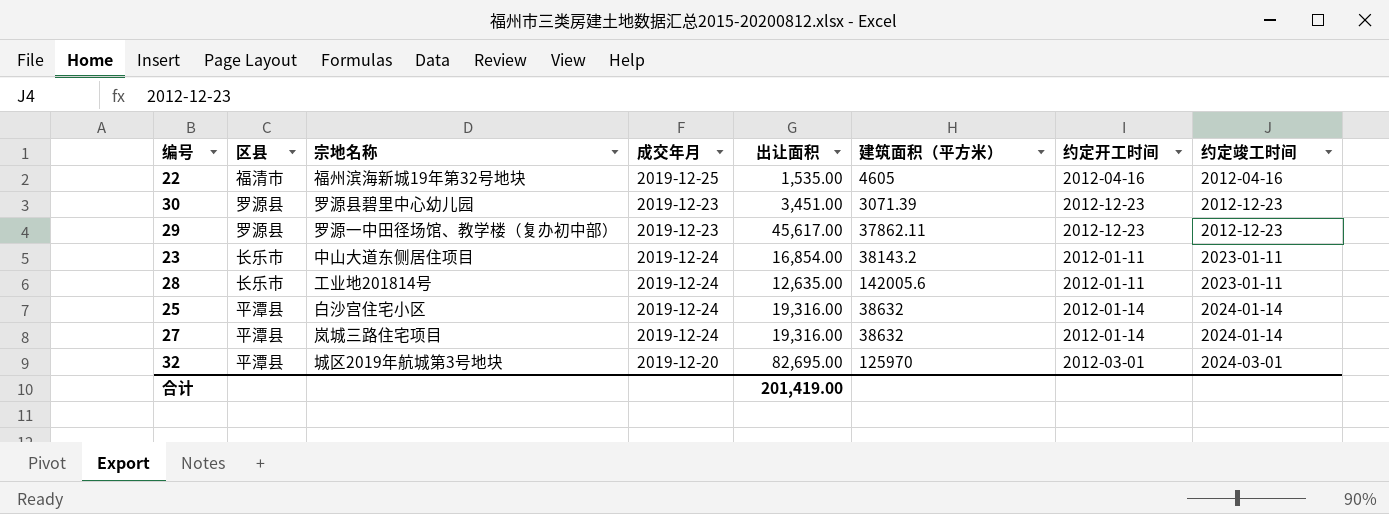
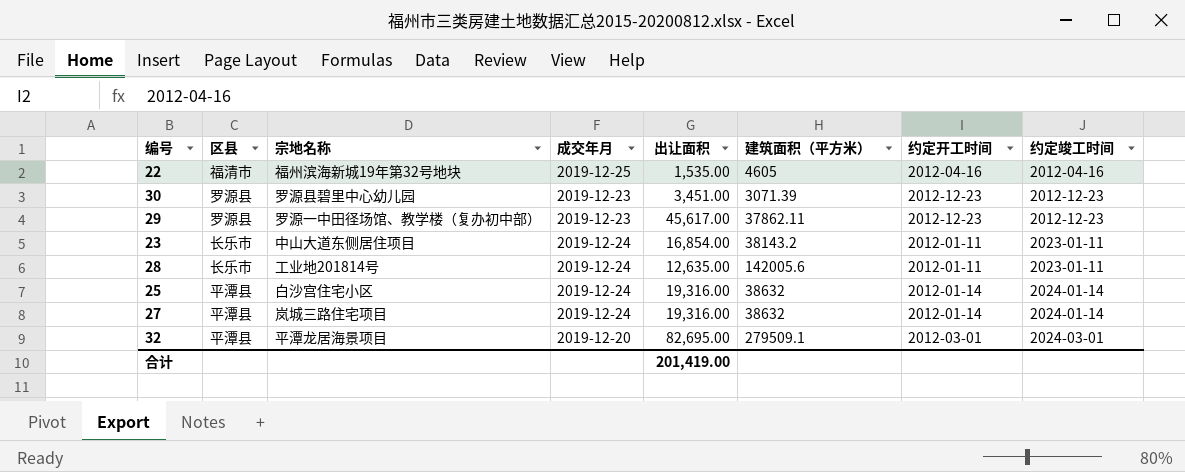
32 | 宗地名称: 城区2019年航城第3号地块 -> 平潭龙居海景项目
32 | 建筑面积（平方米）: 125970 -> 279509.1

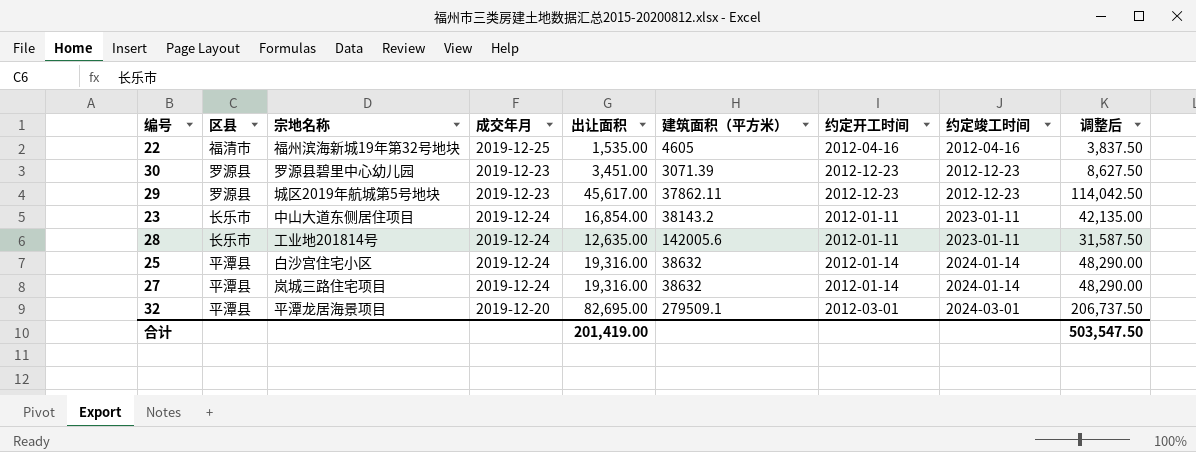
column 调整后 | formula: none -> [出让面积] * 2.5
29 | 宗地名称: 罗源一中田径场馆、教学楼（复办初中部） -> 城区2019年航城第5号地块

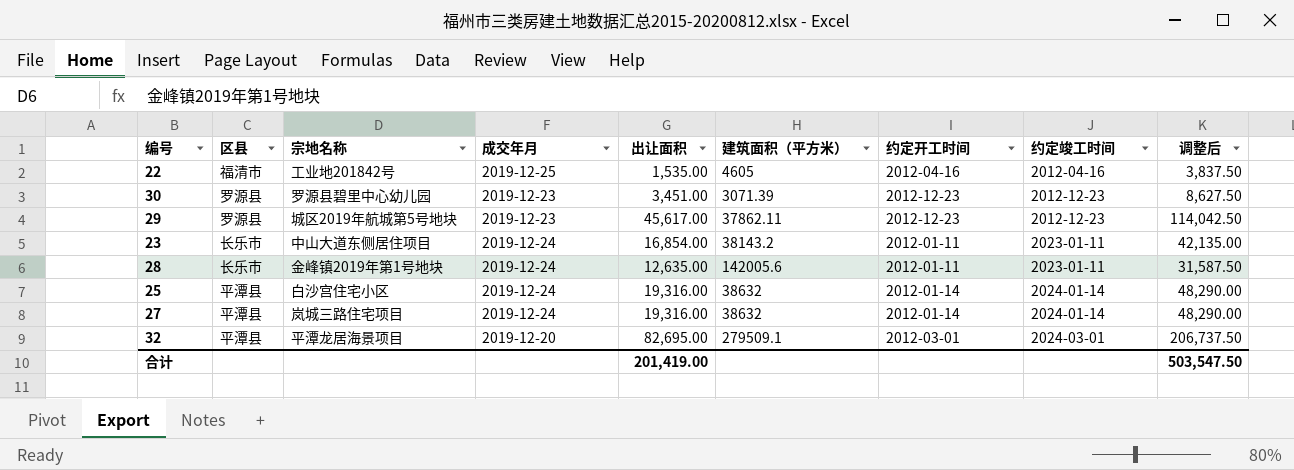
22 | 宗地名称: 福州滨海新城19年第32号地块 -> 工业地201842号
28 | 宗地名称: 工业地201814号 -> 金峰镇2019年第1号地块

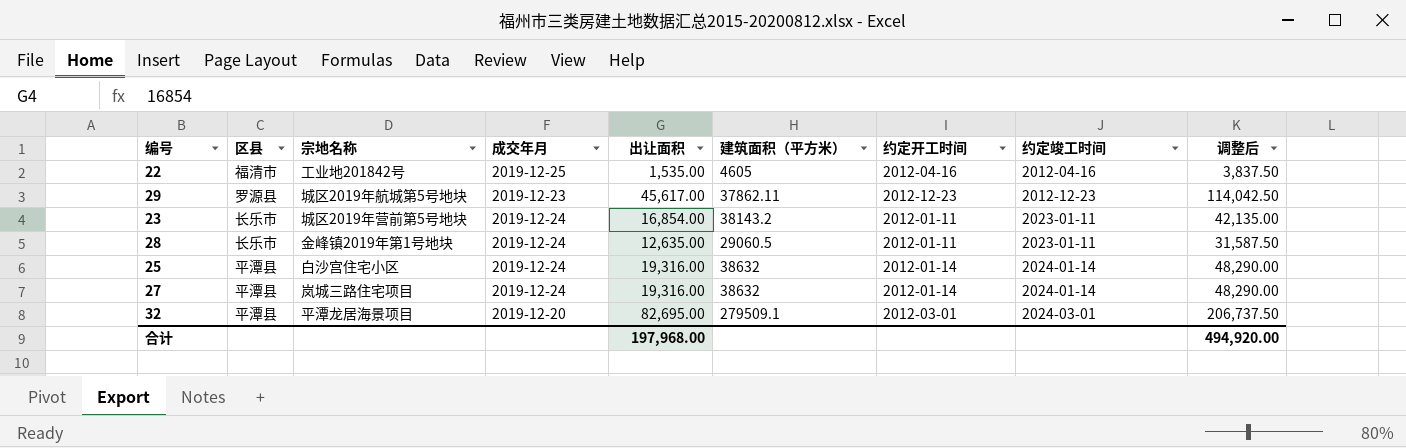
row 30: 罗源县 | 罗源县碧里中心幼儿园 | 2019-12-23 | 3,451.00 | 3071.39 | 2012-12-23 | 2012-12-23 | 8,627.50 -> none
23 | 宗地名称: 中山大道东侧居住项目 -> 城区2019年营前第5号地块
28 | 建筑面积（平方米）: 142005.6 -> 29060.5
合计 | 出让面积: 201,419.00 -> 197,968.00
合计 | 调整后: 503,547.50 -> 494,920.00

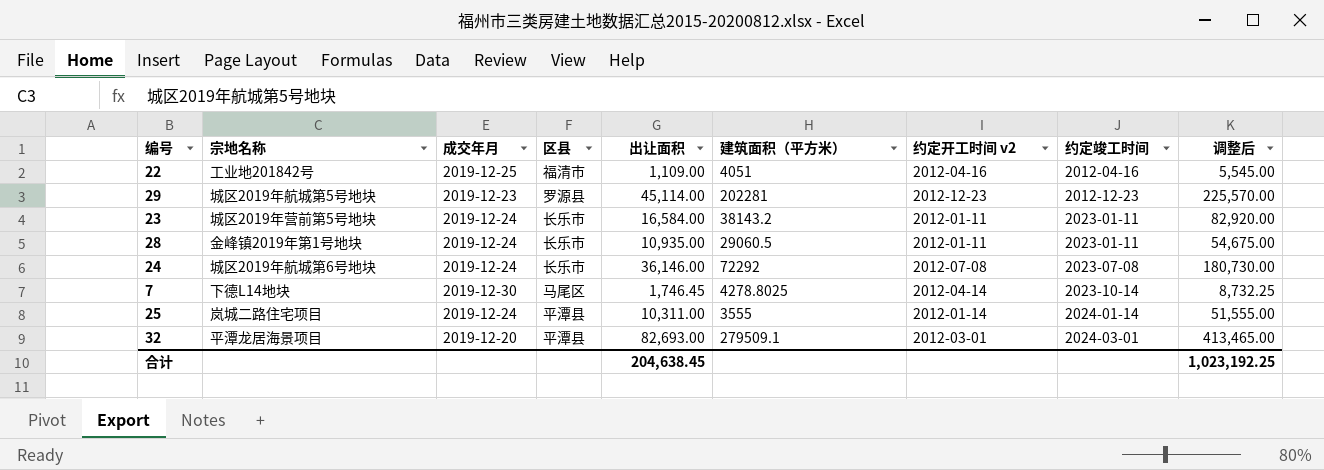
column 区县 | position: 2 -> 4
column name: 约定开工时间 -> 约定开工时间 v2
column 调整后 | formula: [出让面积] * 2.5 -> [出让面积] * 5
row 27: 平潭县 | 岚城三路住宅项目 | 2019-12-24 | 19,316.00 | 38632 | 2012-01-14 | 2024-01-14 | 48,290.00 -> none
22 | 出让面积: 1,535.00 -> 1,109.00
22 | 建筑面积（平方米）: 4605 -> 4051
29 | 出让面积: 45,617.00 -> 45,114.00
29 | 建筑面积（平方米）: 37862.11 -> 202281
23 | 出让面积: 16,854.00 -> 16,584.00
28 | 出让面积: 12,635.00 -> 10,935.00
row 24: none -> 城区2019年航城第6号地块 | 2019-12-24 | 长乐市 | 36,146.00 | 72292 | 2012-07-08 | 2023-07-08 | 180,730.00
row 7: none -> 下德L14地块 | 2019-12-30 | 马尾区 | 1,746.45 | 4278.8025 | 2012-04-14 | 2023-10-14 | 8,732.25
25 | 宗地名称: 白沙宫住宅小区 -> 岚城二路住宅项目
25 | 出让面积: 19,316.00 -> 10,311.00
25 | 建筑面积（平方米）: 38632 -> 3555
32 | 出让面积: 82,695.00 -> 82,693.00
合计 | 出让面积: 197,968.00 -> 204,638.45
合计 | 调整后: 494,920.00 -> 1,023,192.25

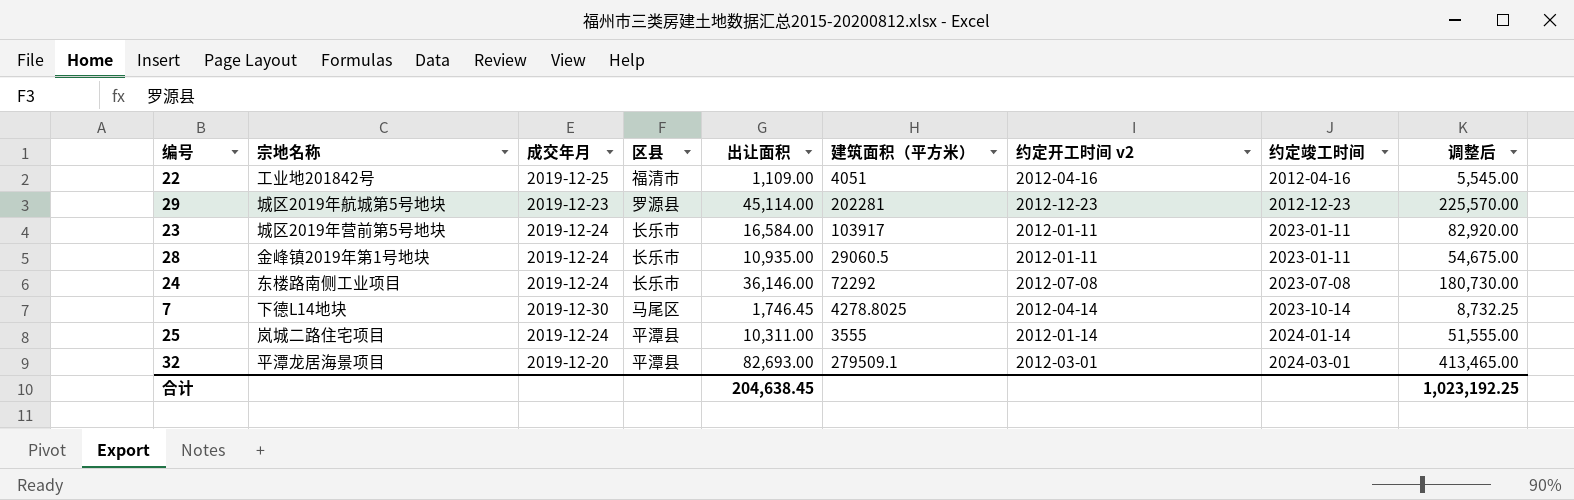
23 | 建筑面积（平方米）: 38143.2 -> 103917
24 | 宗地名称: 城区2019年航城第6号地块 -> 东楼路南侧工业项目

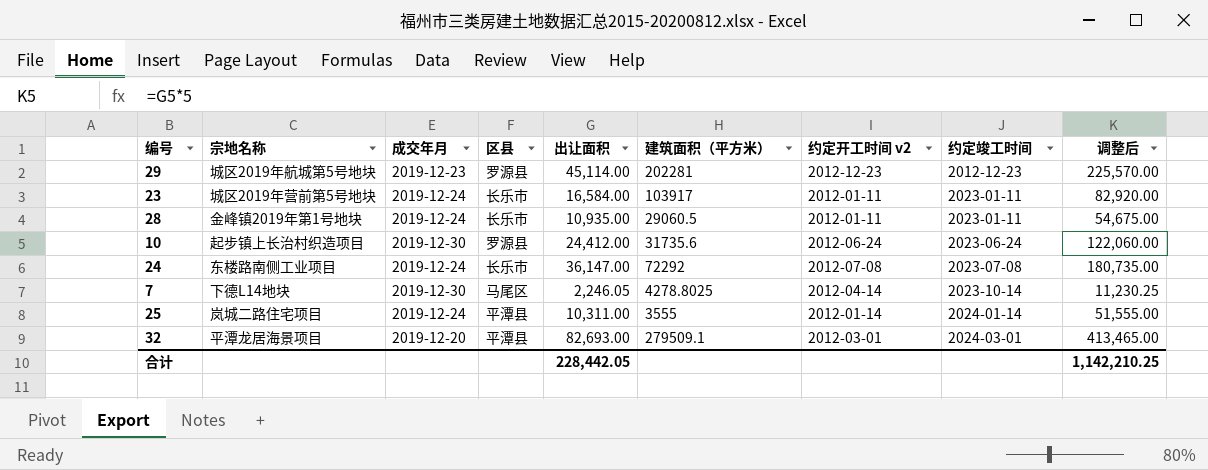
row 22: 工业地201842号 | 2019-12-25 | 福清市 | 1,109.00 | 4051 | 2012-04-16 | 2012-04-16 | 5,545.00 -> none
row 10: none -> 起步镇上长治村织造项目 | 2019-12-30 | 罗源县 | 24,412.00 | 31735.6 | 2012-06-24 | 2023-06-24 | 122,060.00
24 | 出让面积: 36,146.00 -> 36,147.00
24 | 调整后: 180,730.00 -> 180,735.00
7 | 出让面积: 1,746.45 -> 2,246.05
7 | 调整后: 8,732.25 -> 11,230.25
合计 | 出让面积: 204,638.45 -> 228,442.05
合计 | 调整后: 1,023,192.25 -> 1,142,210.25

